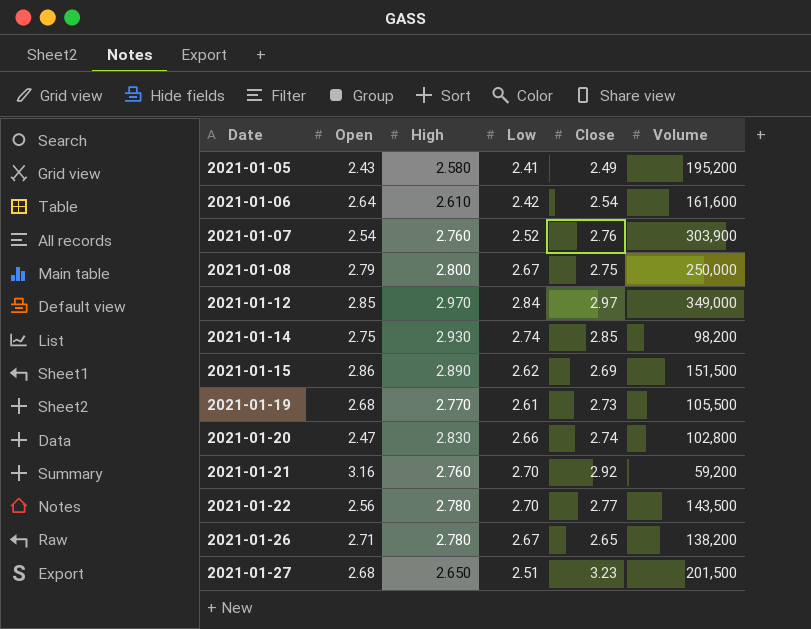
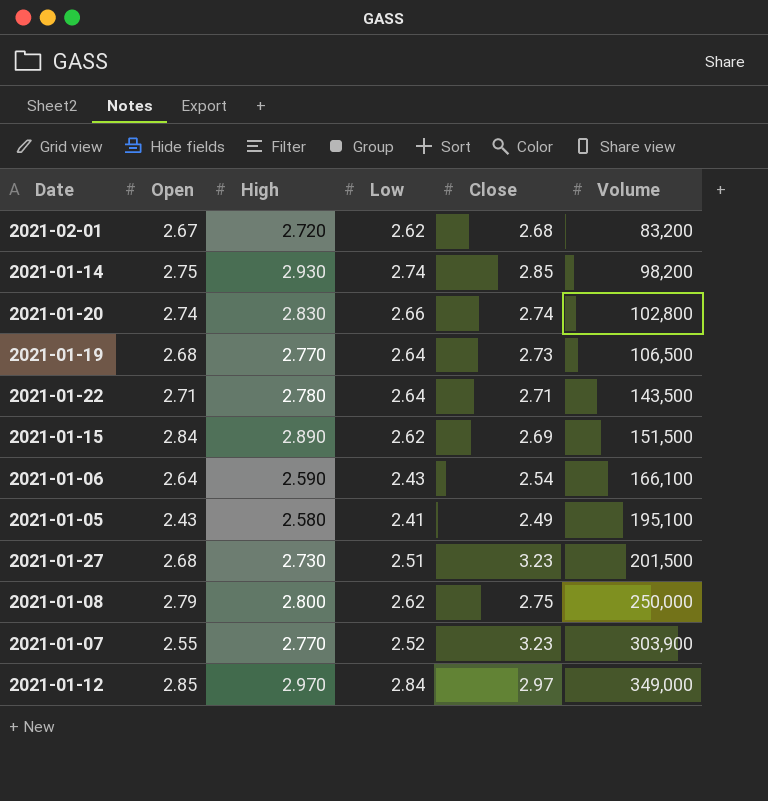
row order: Date ascending -> Volume ascending
row 2021-01-21: 3.16 | 2.760 | 2.70 | 2.92 | 59,200 -> none
row 2021-01-26: 2.71 | 2.780 | 2.67 | 2.65 | 138,200 -> none
row 2021-02-01: none -> 2.67 | 2.720 | 2.62 | 2.68 | 83,200
2021-01-20 | Open: 2.47 -> 2.74
2021-01-19 | Low: 2.61 -> 2.64
2021-01-19 | Volume: 105,500 -> 106,500
2021-01-22 | Open: 2.56 -> 2.71
2021-01-22 | Low: 2.70 -> 2.64
2021-01-22 | Close: 2.77 -> 2.71
2021-01-15 | Open: 2.86 -> 2.84
2021-01-06 | High: 2.610 -> 2.590
2021-01-06 | Low: 2.42 -> 2.43
2021-01-06 | Volume: 161,600 -> 166,100
2021-01-05 | Volume: 195,200 -> 195,100
2021-01-27 | High: 2.650 -> 2.730
2021-01-08 | Low: 2.67 -> 2.62
2021-01-07 | Open: 2.54 -> 2.55
2021-01-07 | High: 2.760 -> 2.770
2021-01-07 | Close: 2.76 -> 3.23

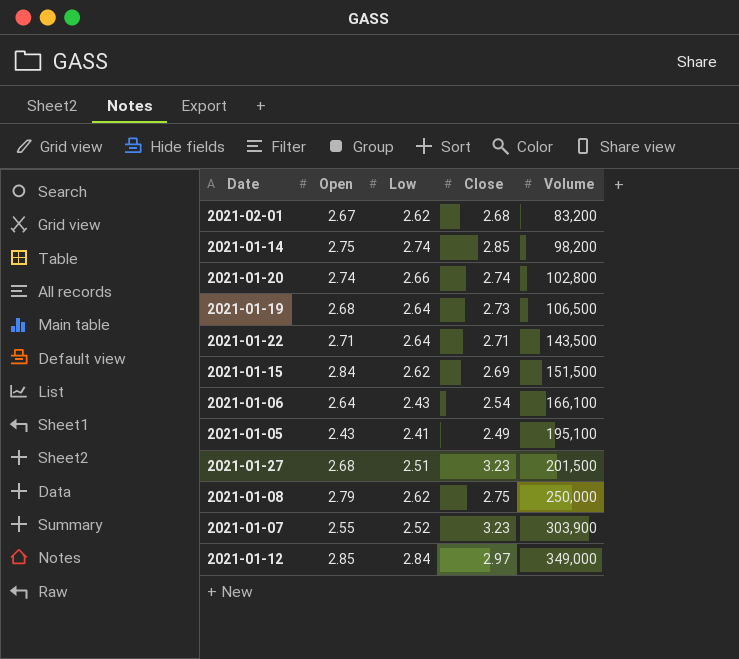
column High | position: 3 -> none

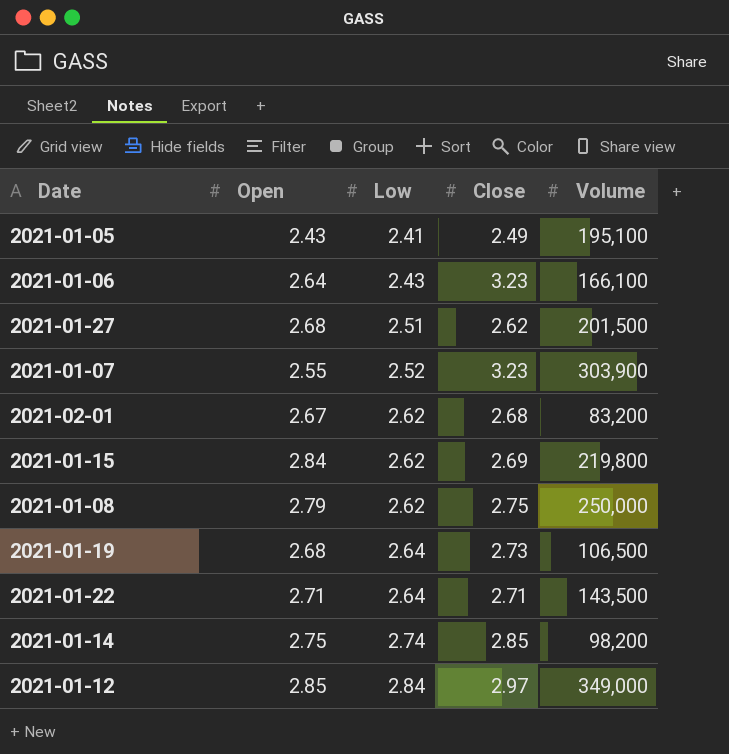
row order: Volume ascending -> Low ascending
row 2021-01-20: 2.74 | 2.66 | 2.74 | 102,800 -> none
2021-01-06 | Close: 2.54 -> 3.23
2021-01-27 | Close: 3.23 -> 2.62
2021-01-15 | Volume: 151,500 -> 219,800

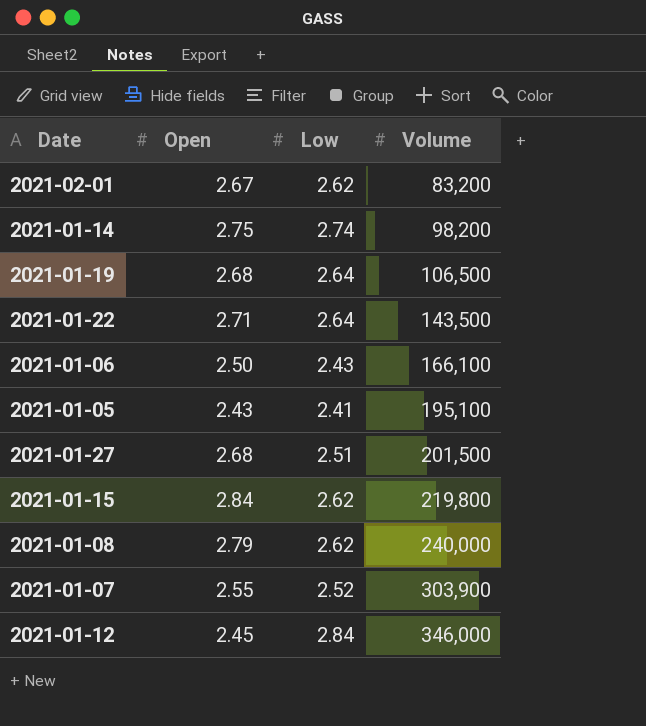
row order: Low ascending -> Volume ascending
column Close | position: 4 -> none
2021-01-06 | Open: 2.64 -> 2.50
2021-01-08 | Volume: 250,000 -> 240,000
2021-01-12 | Open: 2.85 -> 2.45
2021-01-12 | Volume: 349,000 -> 346,000

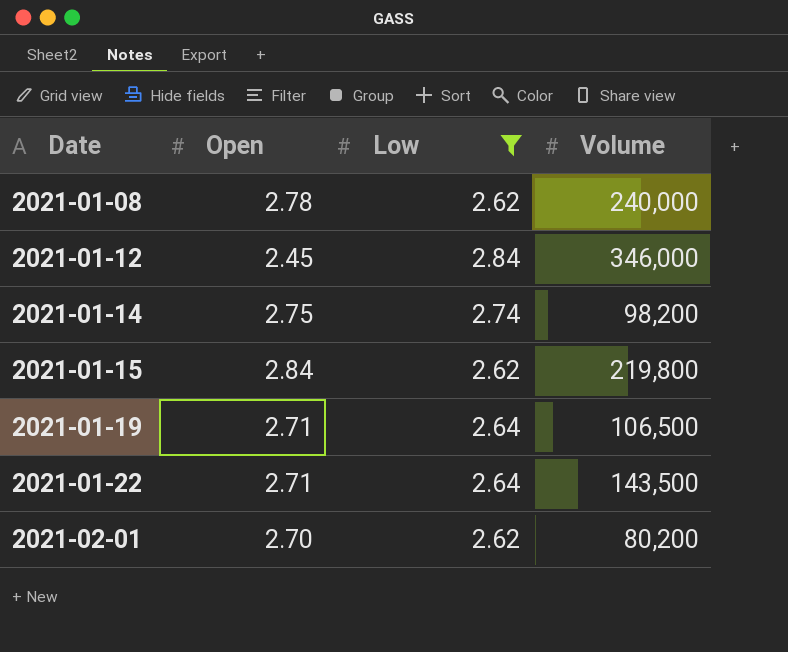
filter: none -> Low >= 2.62
row order: Volume ascending -> Date ascending
2021-01-08 | Open: 2.79 -> 2.78
2021-01-19 | Open: 2.68 -> 2.71
2021-02-01 | Open: 2.67 -> 2.70
2021-02-01 | Volume: 83,200 -> 80,200

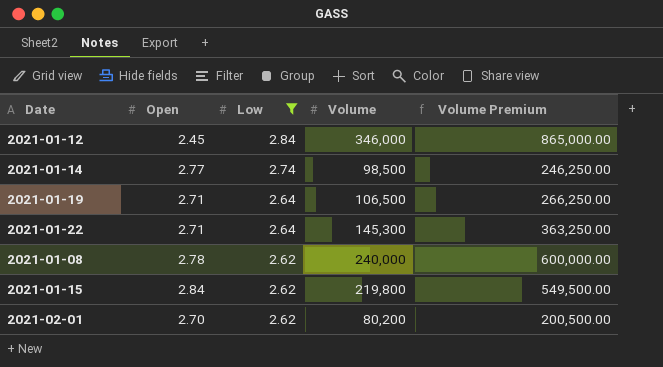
row order: Date ascending -> Low descending
column Volume Premium | formula: none -> [Volume] * 2.5
2021-01-14 | Open: 2.75 -> 2.77
2021-01-14 | Volume: 98,200 -> 98,500
2021-01-22 | Volume: 143,500 -> 145,300

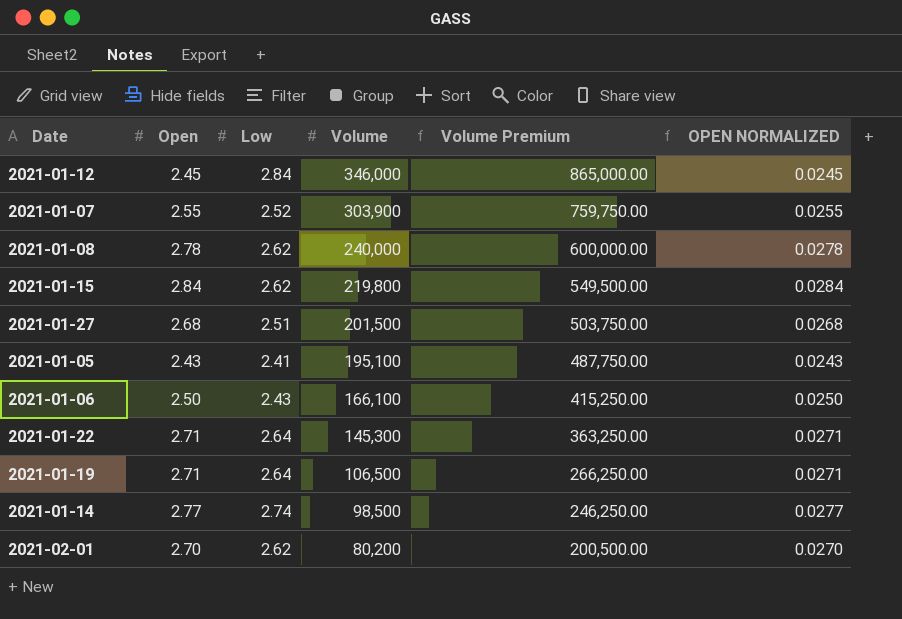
filter: Low >= 2.62 -> none
row order: Low descending -> Volume descending
column OPEN NORMALIZED | formula: none -> [Open] * 0.01

